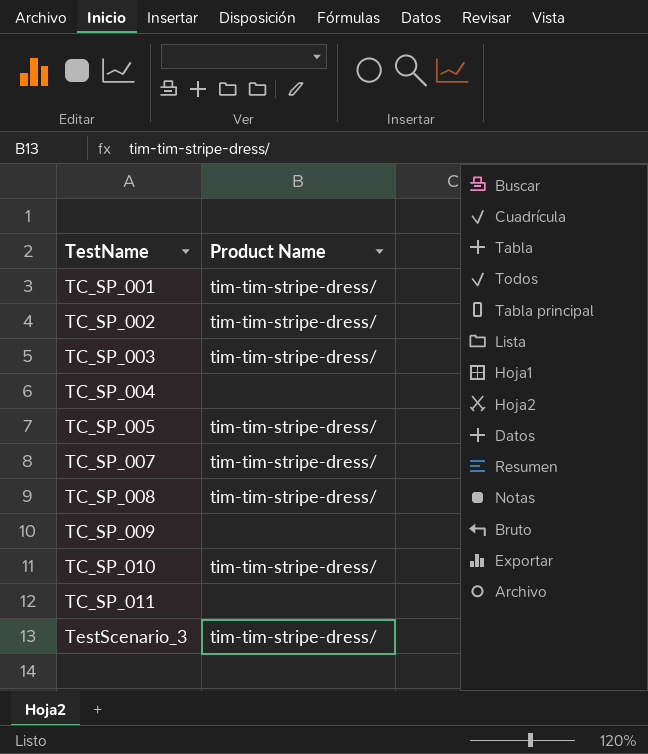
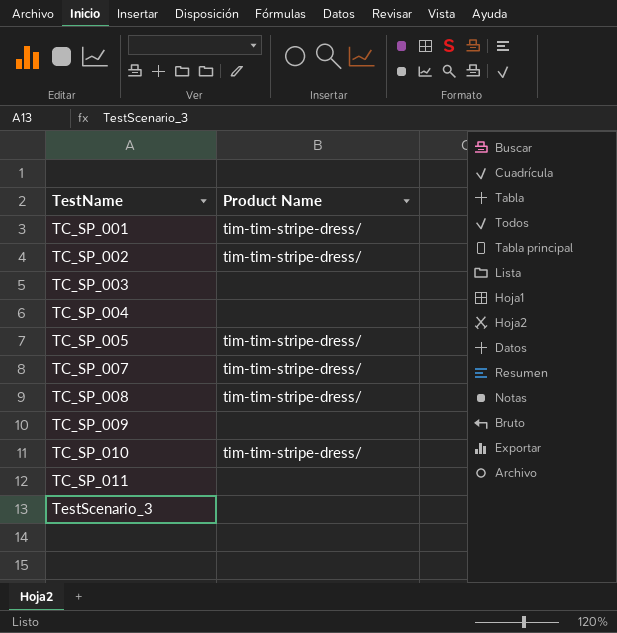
TC_SP_003 | Product Name: tim-tim-stripe-dress/ -> none
TestScenario_3 | Product Name: tim-tim-stripe-dress/ -> none

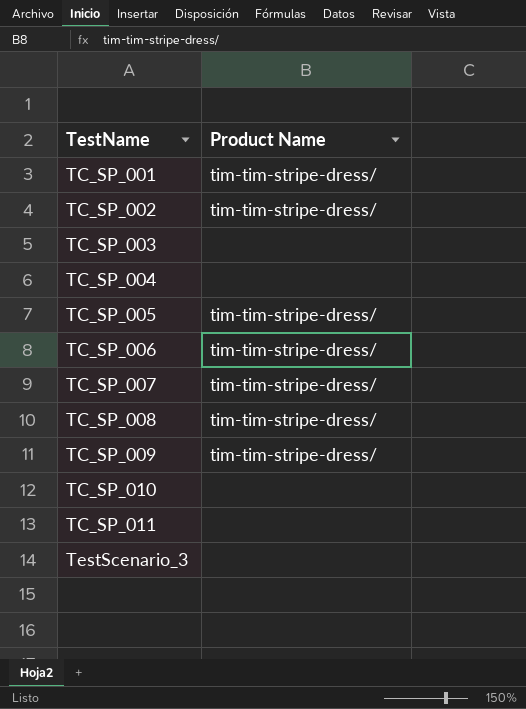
row TC_SP_006: none -> tim-tim-stripe-dress/
TC_SP_009 | Product Name: none -> tim-tim-stripe-dress/
TC_SP_010 | Product Name: tim-tim-stripe-dress/ -> none

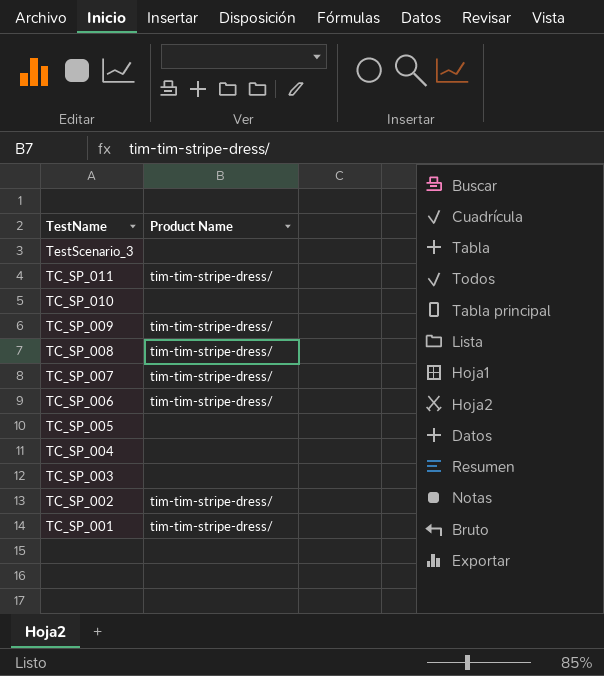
row order: TestName ascending -> TestName descending
TC_SP_011 | Product Name: none -> tim-tim-stripe-dress/
TC_SP_005 | Product Name: tim-tim-stripe-dress/ -> none

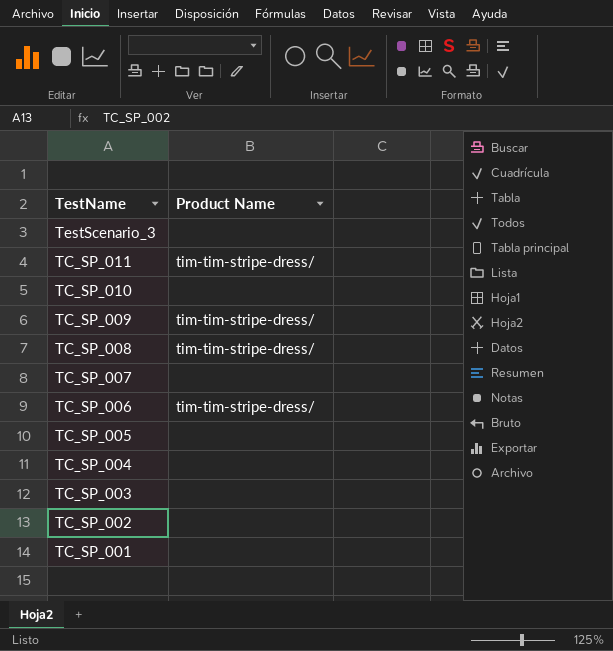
TC_SP_007 | Product Name: tim-tim-stripe-dress/ -> none
TC_SP_002 | Product Name: tim-tim-stripe-dress/ -> none
TC_SP_001 | Product Name: tim-tim-stripe-dress/ -> none

